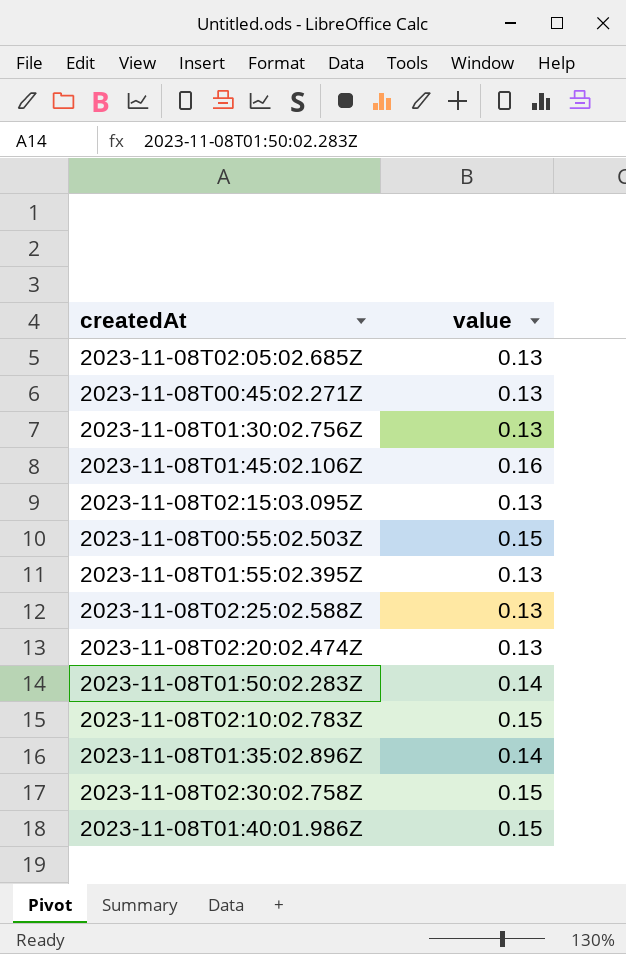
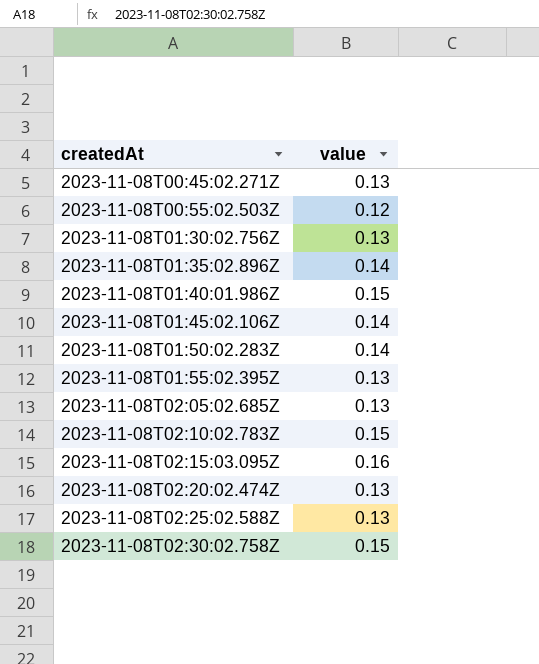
row order: none -> createdAt ascending
2023-11-08T00:55:02.503Z | value: 0.15 -> 0.12
2023-11-08T01:45:02.106Z | value: 0.16 -> 0.14
2023-11-08T02:15:03.095Z | value: 0.13 -> 0.16

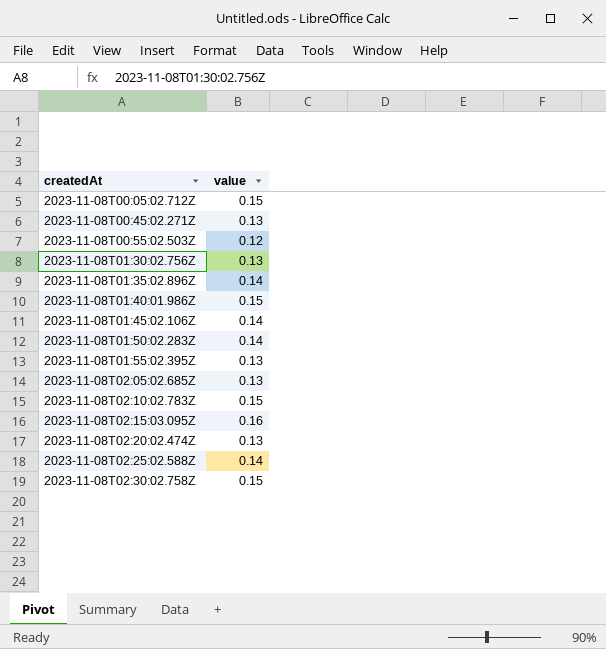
row 2023-11-08T00:05:02.712Z: none -> 0.15
2023-11-08T02:25:02.588Z | value: 0.13 -> 0.14

